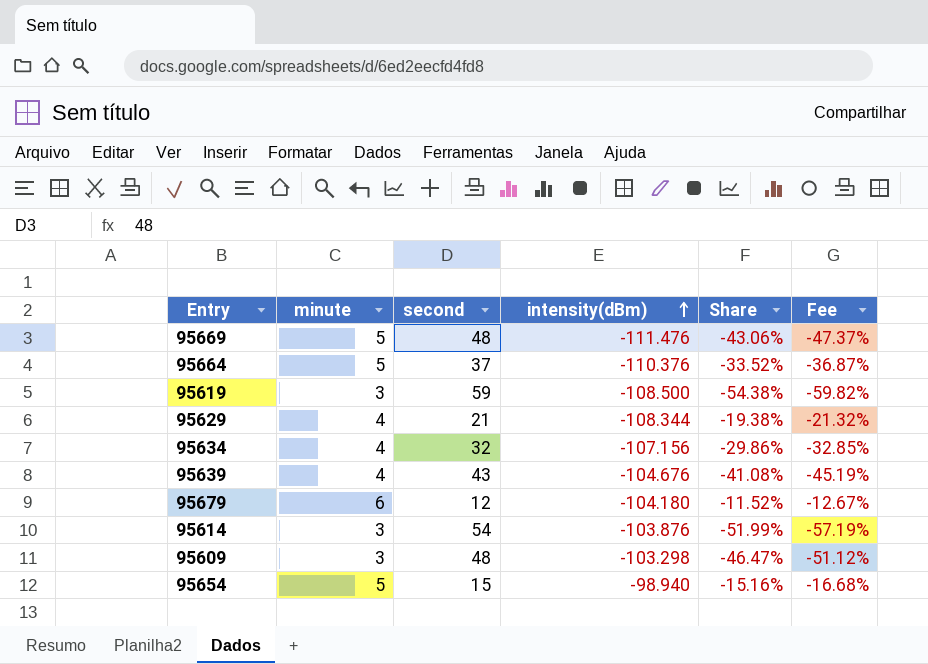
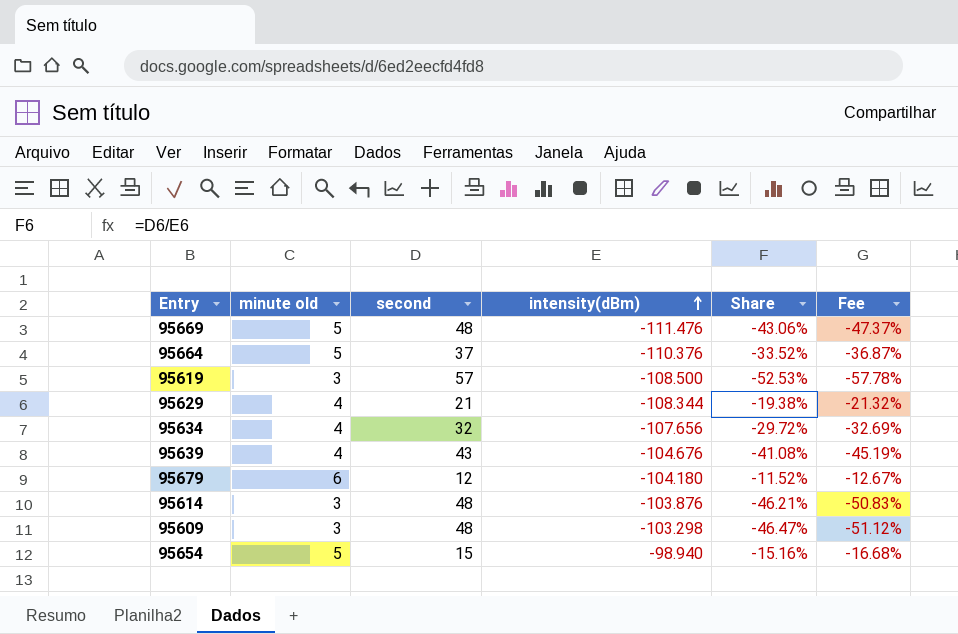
column name: minute -> minute old
95619 | second: 59 -> 57
95619 | Share: -54.38% -> -52.53%
95619 | Fee: -59.82% -> -57.78%
95634 | intensity(dBm): -107.156 -> -107.656
95634 | Share: -29.86% -> -29.72%
95634 | Fee: -32.85% -> -32.69%
95614 | second: 54 -> 48
95614 | Share: -51.99% -> -46.21%
95614 | Fee: -57.19% -> -50.83%

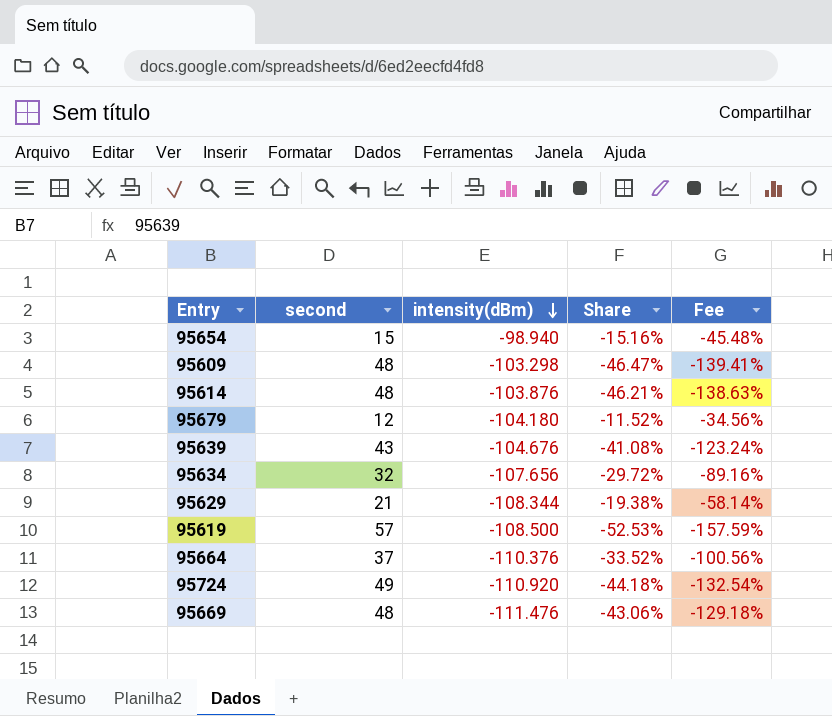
row order: intensity(dBm) ascending -> intensity(dBm) descending
column minute old | position: 2 -> none
column Fee | formula: [Share] * 1.1 -> [Share] * 3
row 95724: none -> 49 | -110.920 | -44.18% | -132.54%

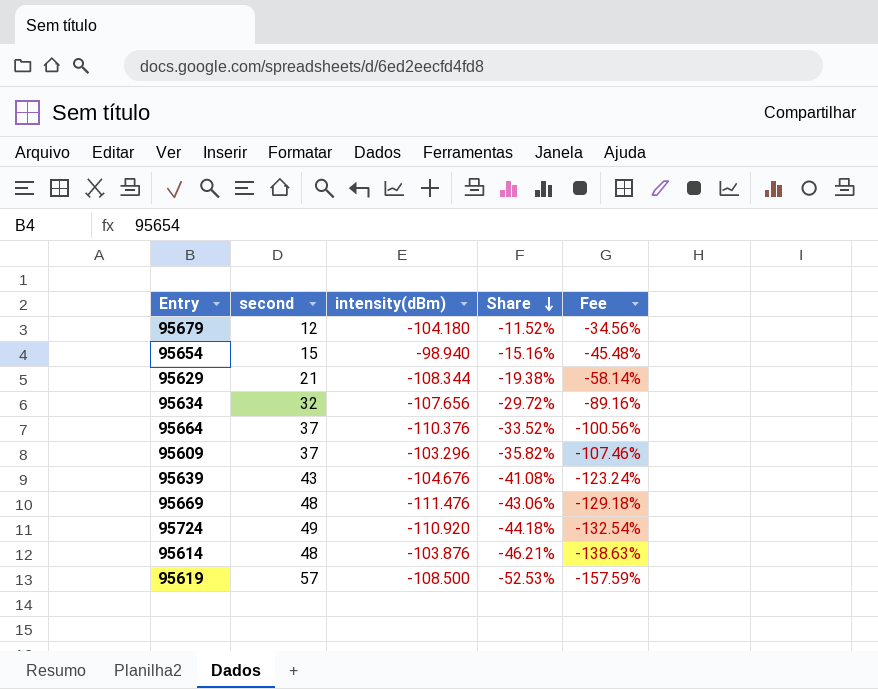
row order: intensity(dBm) descending -> Share descending
95609 | second: 48 -> 37
95609 | intensity(dBm): -103.298 -> -103.296
95609 | Share: -46.47% -> -35.82%
95609 | Fee: -139.41% -> -107.46%

